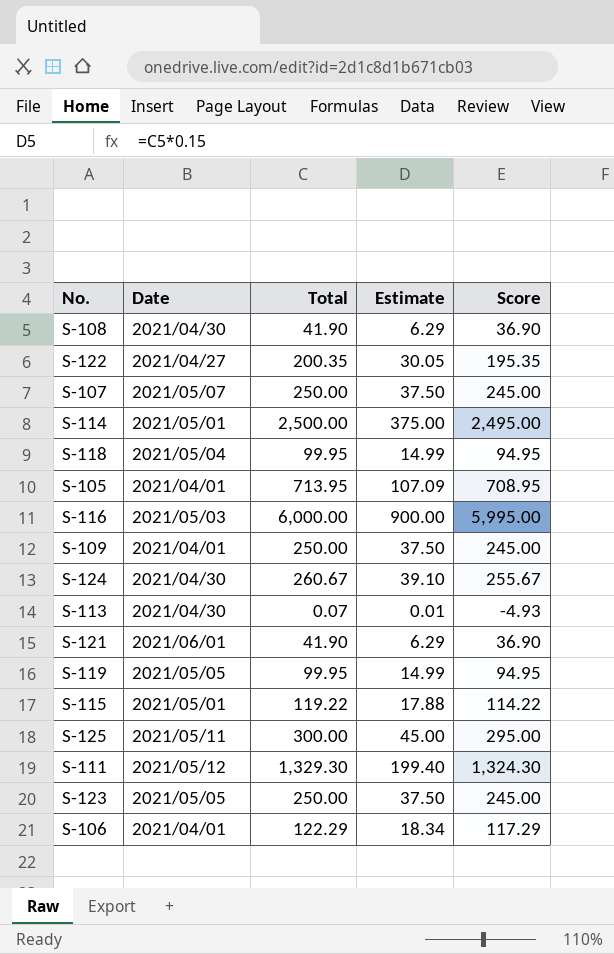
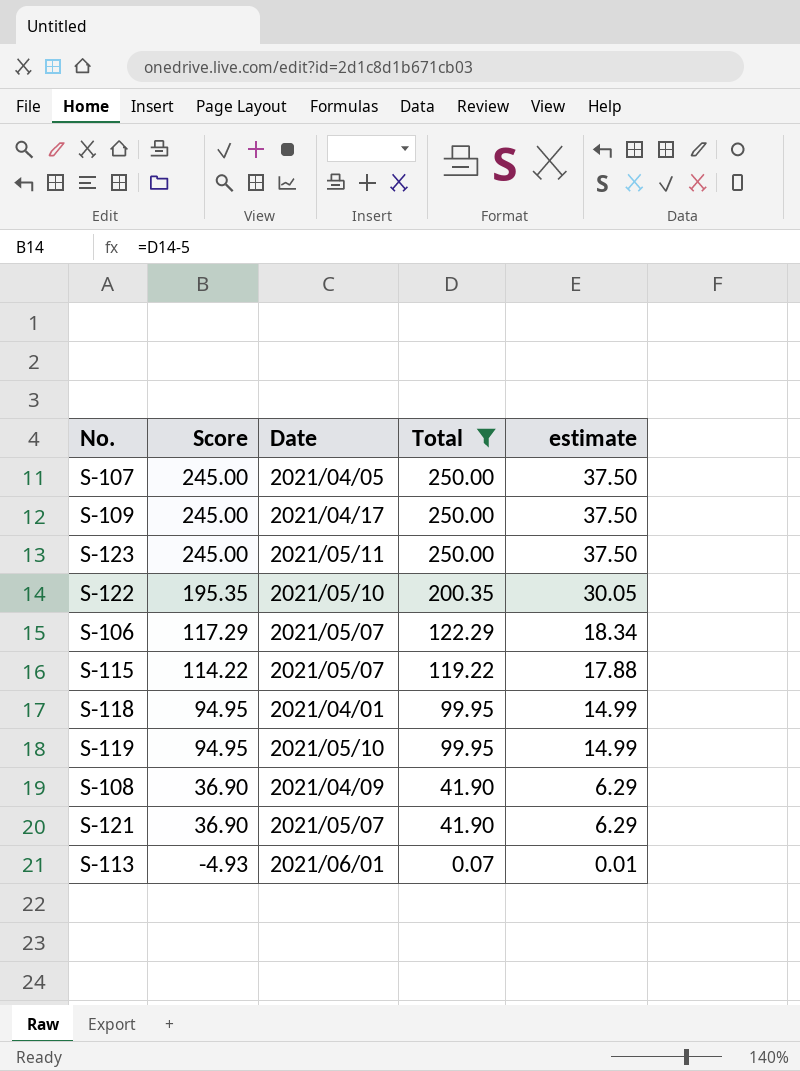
filter: none -> Total <= 250.00
row order: none -> Score descending
column Score | position: 5 -> 2
column name: Estimate -> estimate
S-107 | Date: 2021/05/07 -> 2021/04/05
S-109 | Date: 2021/04/01 -> 2021/04/17
S-123 | Date: 2021/05/05 -> 2021/05/11
S-122 | Date: 2021/04/27 -> 2021/05/10
S-106 | Date: 2021/04/01 -> 2021/05/07
S-115 | Date: 2021/05/01 -> 2021/05/07
S-118 | Date: 2021/05/04 -> 2021/04/01
S-119 | Date: 2021/05/05 -> 2021/05/10
S-108 | Date: 2021/04/30 -> 2021/04/09
S-121 | Date: 2021/06/01 -> 2021/05/07
S-113 | Date: 2021/04/30 -> 2021/06/01

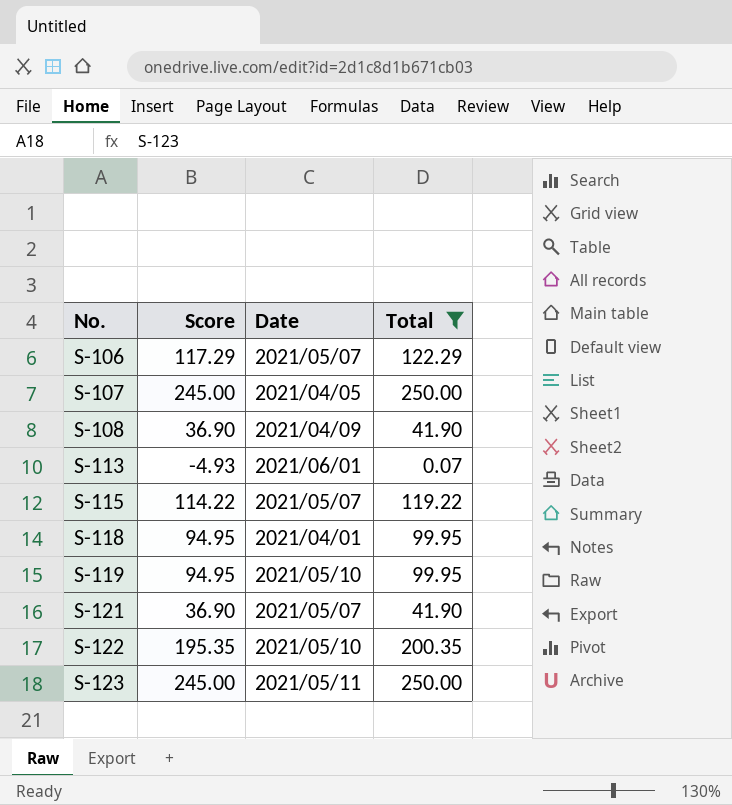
row order: Score descending -> No. ascending
column estimate | formula: [Total] * 0.15 -> none
row S-109: 245.00 | 2021/04/17 | 250.00 | 37.50 -> none

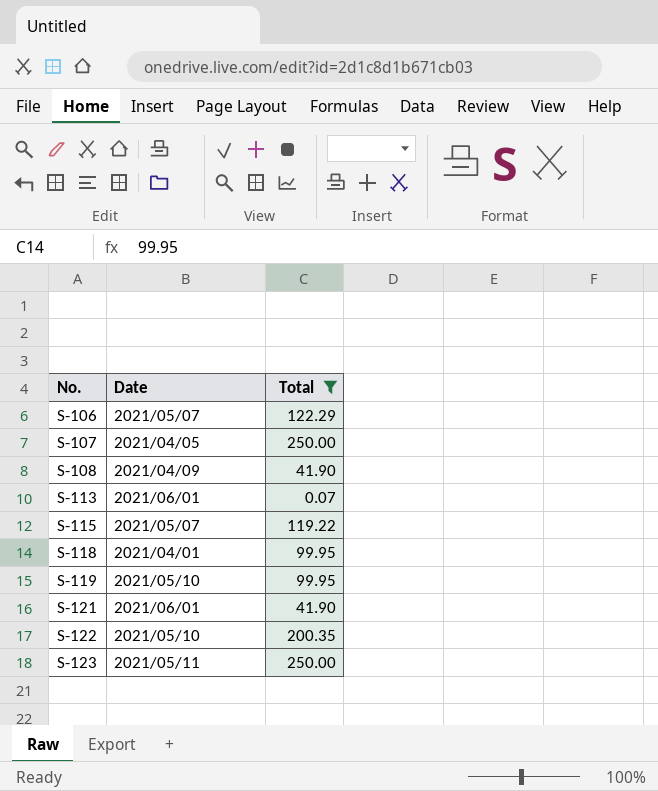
column Score | formula: [Total] - 5 -> none
S-121 | Date: 2021/05/07 -> 2021/06/01

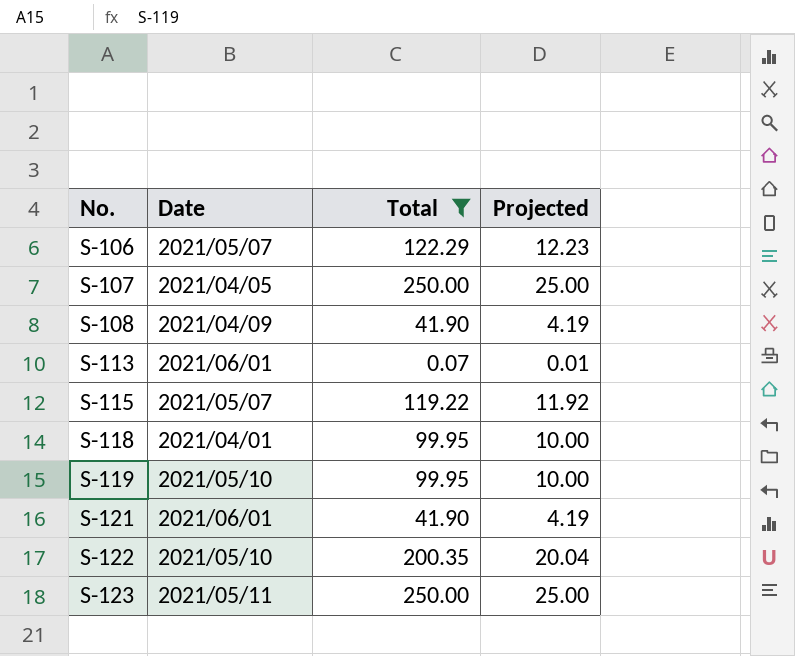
column Projected | formula: none -> [Total] * 0.1

